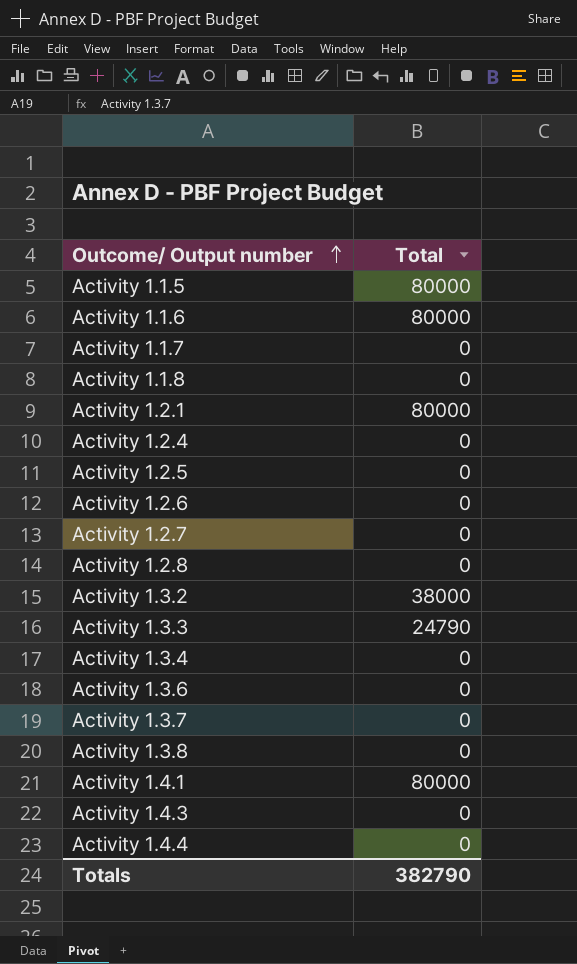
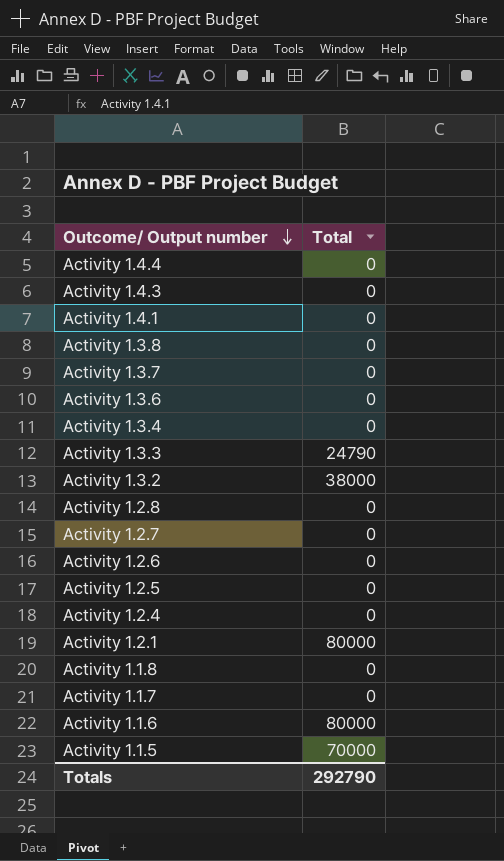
row order: Outcome/ Output number ascending -> Outcome/ Output number descending
Activity 1.4.1 | Total: 80000 -> 0
Activity 1.1.5 | Total: 80000 -> 70000
Totals | Total: 382790 -> 292790

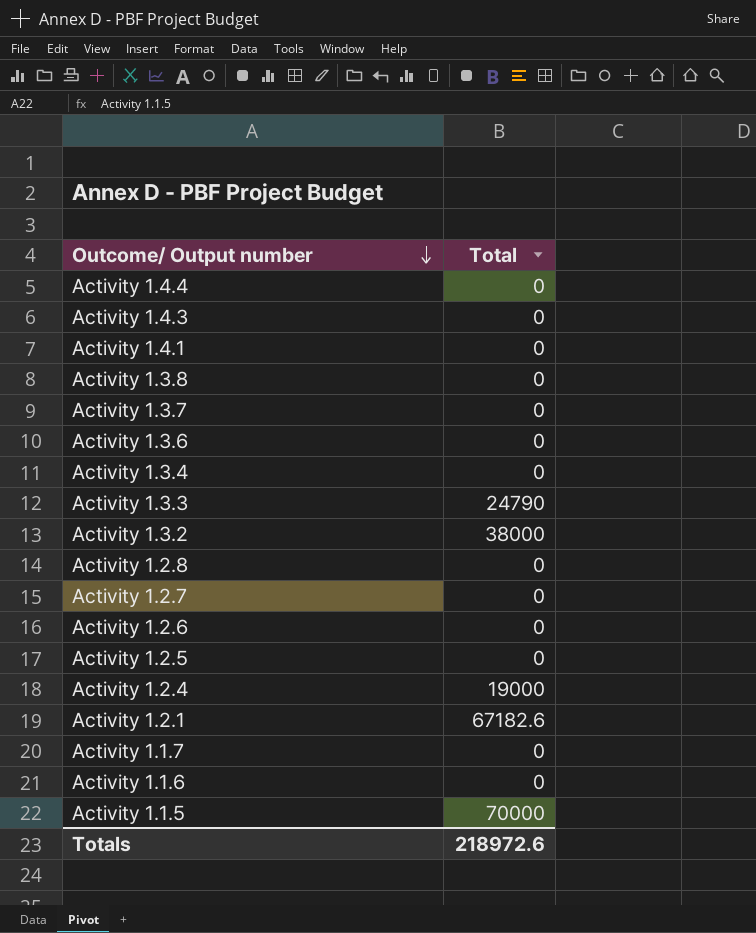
row Activity 1.1.8: 0 -> none
Activity 1.2.4 | Total: 0 -> 19000
Activity 1.2.1 | Total: 80000 -> 67182.6
Activity 1.1.6 | Total: 80000 -> 0
Totals | Total: 292790 -> 218972.6

